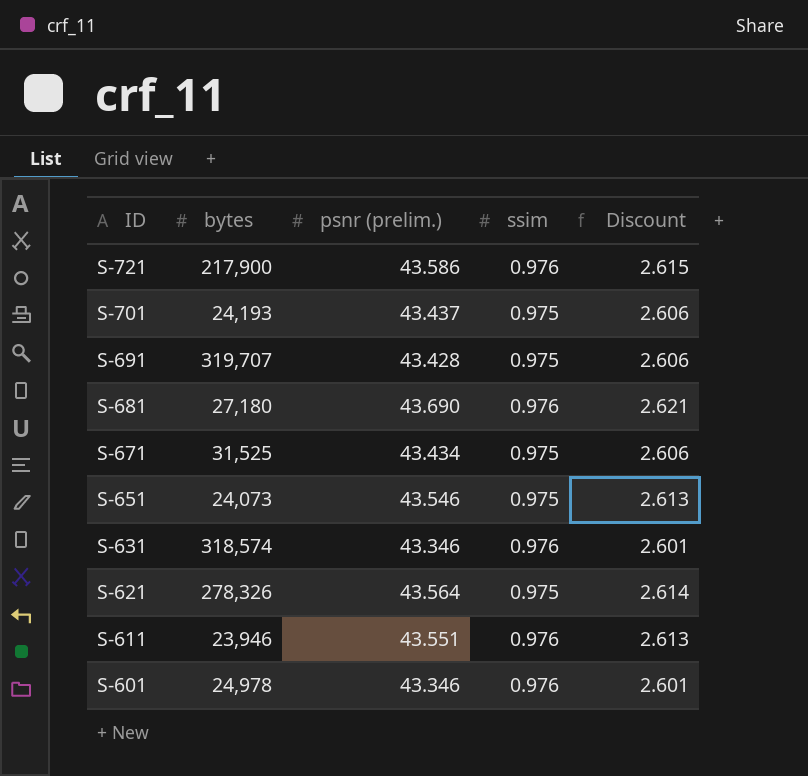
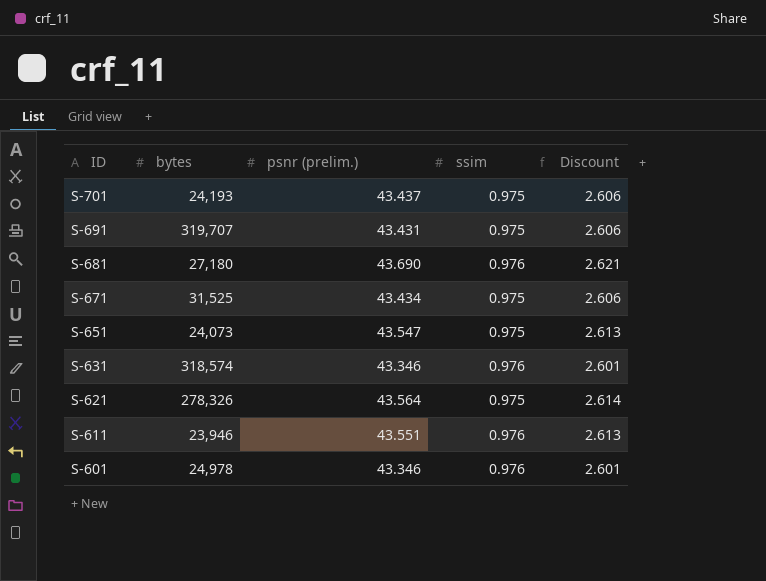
row S-721: 217,900 | 43.586 | 0.976 | 2.615 -> none
S-691 | psnr (prelim.): 43.428 -> 43.431
S-651 | psnr (prelim.): 43.546 -> 43.547

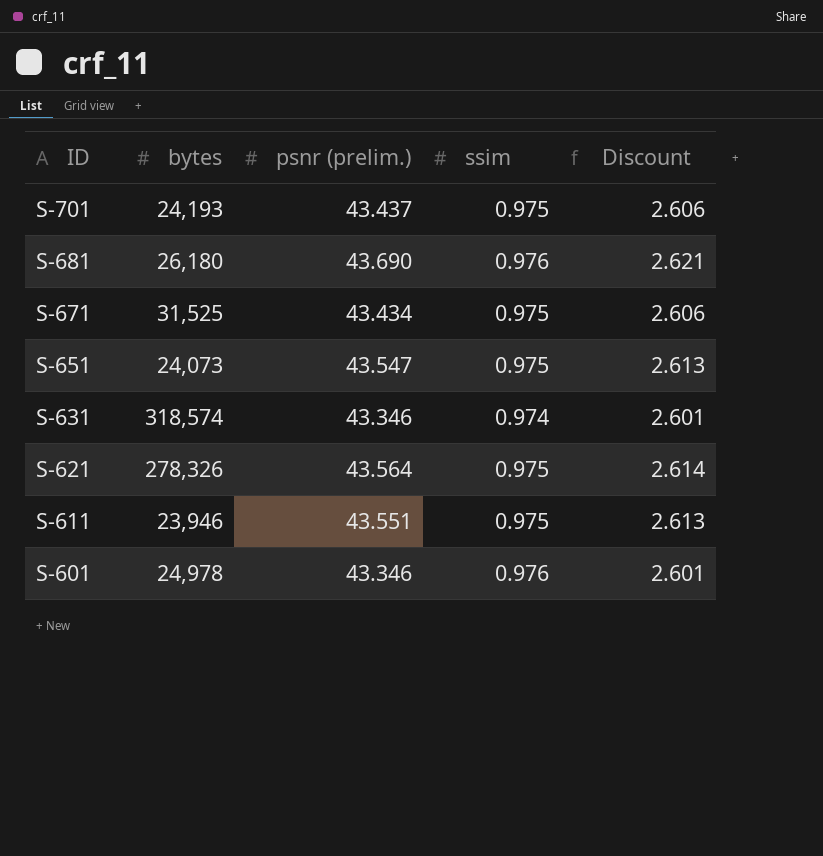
row S-691: 319,707 | 43.431 | 0.975 | 2.606 -> none
S-681 | bytes: 27,180 -> 26,180
S-631 | ssim: 0.976 -> 0.974
S-611 | ssim: 0.976 -> 0.975

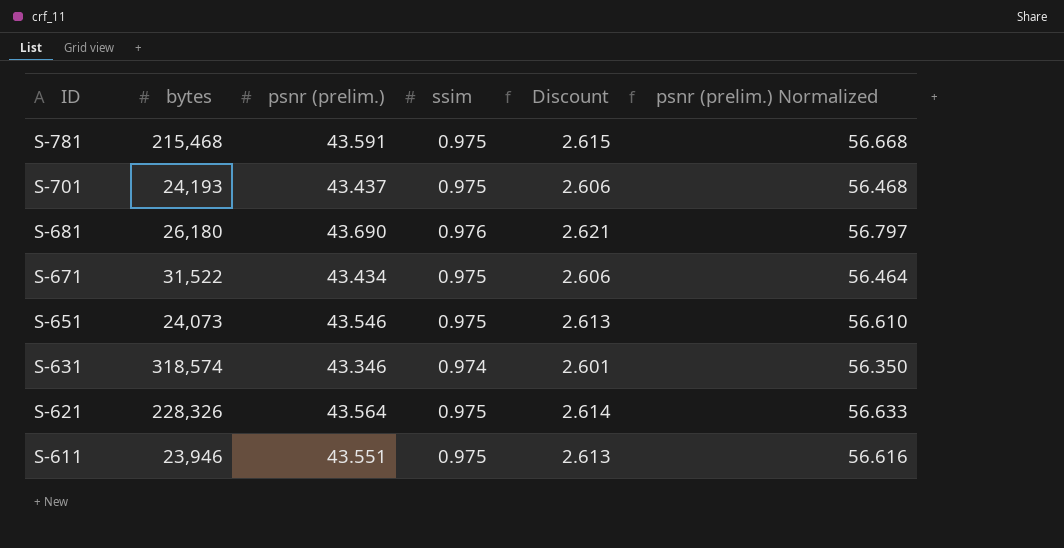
column psnr (prelim.) Normalized | formula: none -> [psnr (prelim.)] * 1.3
row S-601: 24,978 | 43.346 | 0.976 | 2.601 -> none
row S-781: none -> 215,468 | 43.591 | 0.975 | 2.615 | 56.668
S-671 | bytes: 31,525 -> 31,522
S-651 | psnr (prelim.): 43.547 -> 43.546
S-621 | bytes: 278,326 -> 228,326

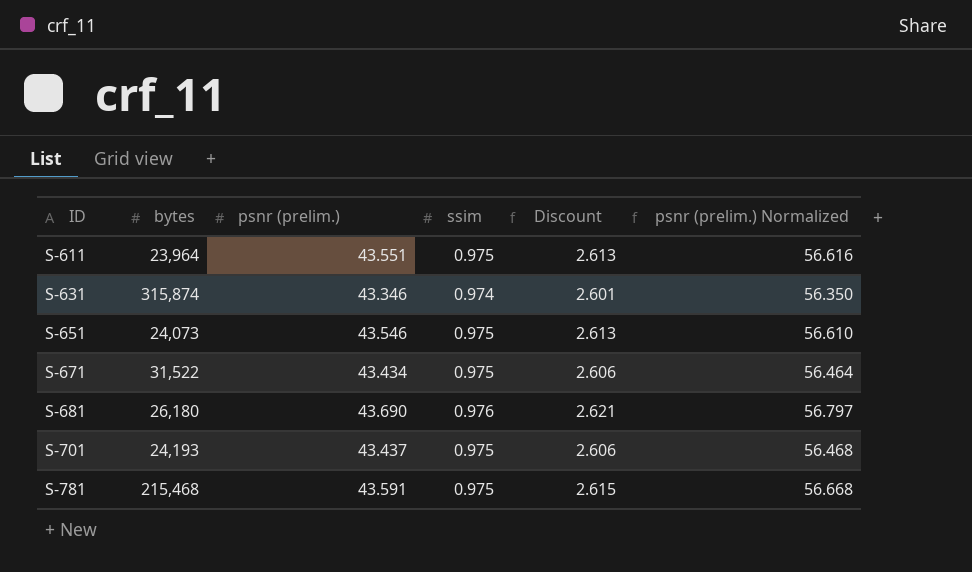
row order: ID descending -> ID ascending
row S-621: 228,326 | 43.564 | 0.975 | 2.614 | 56.633 -> none
S-611 | bytes: 23,946 -> 23,964
S-631 | bytes: 318,574 -> 315,874

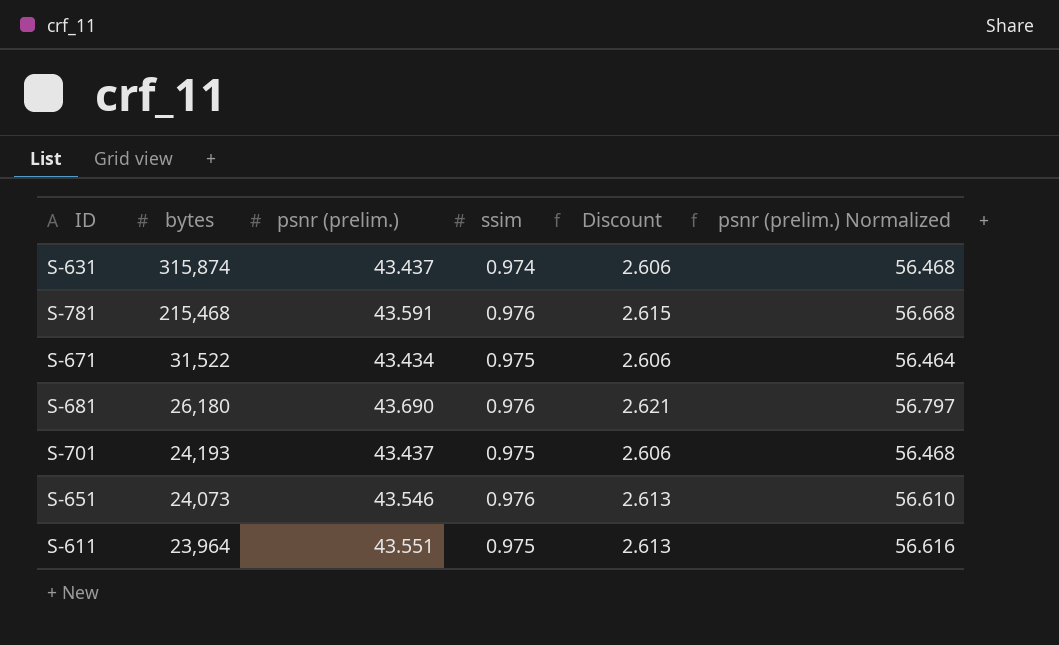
row order: ID ascending -> bytes descending
S-631 | psnr (prelim.): 43.346 -> 43.437
S-631 | Discount: 2.601 -> 2.606
S-631 | psnr (prelim.) Normalized: 56.350 -> 56.468
S-781 | ssim: 0.975 -> 0.976
S-651 | ssim: 0.975 -> 0.976

